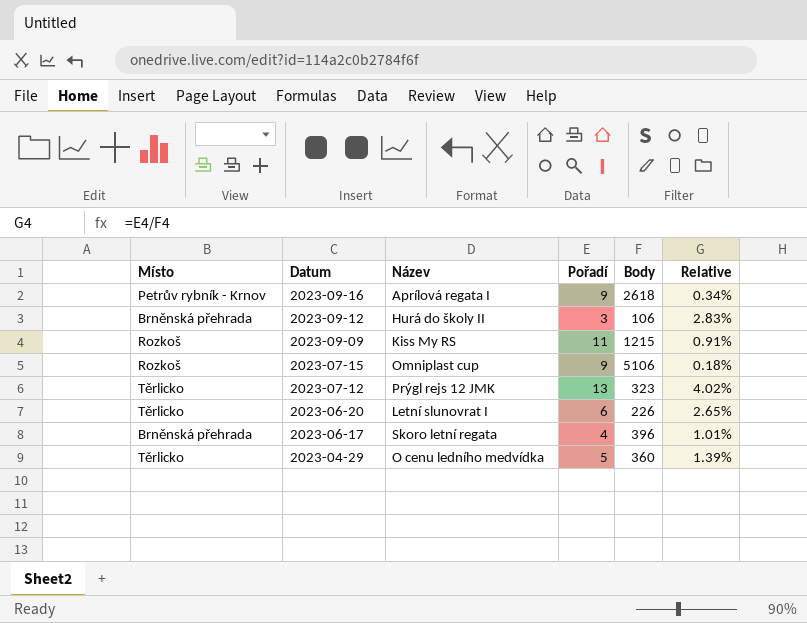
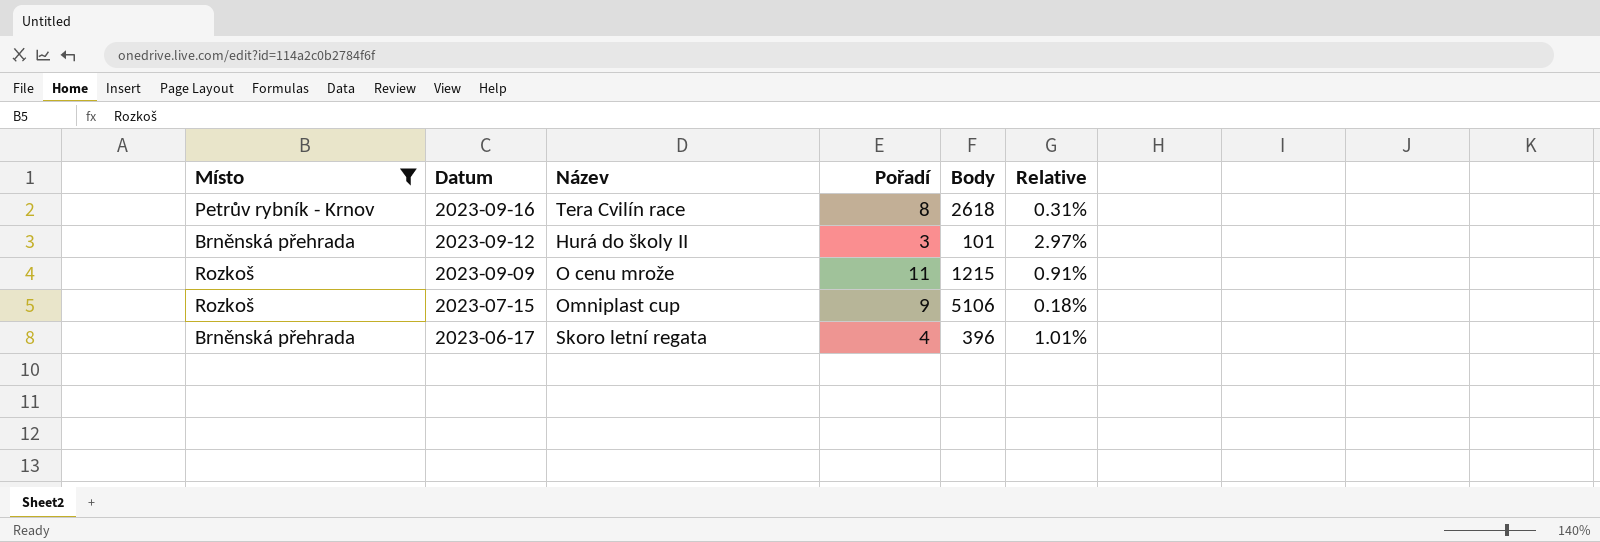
filter: none -> Místo != Těrlicko
2023-09-16 | Název: Aprílová regata I -> Tera Cvilín race
2023-09-16 | Pořadí: 9 -> 8
2023-09-16 | Relative: 0.34% -> 0.31%
2023-09-12 | Body: 106 -> 101
2023-09-12 | Relative: 2.83% -> 2.97%
2023-09-09 | Název: Kiss My RS -> O cenu mrože

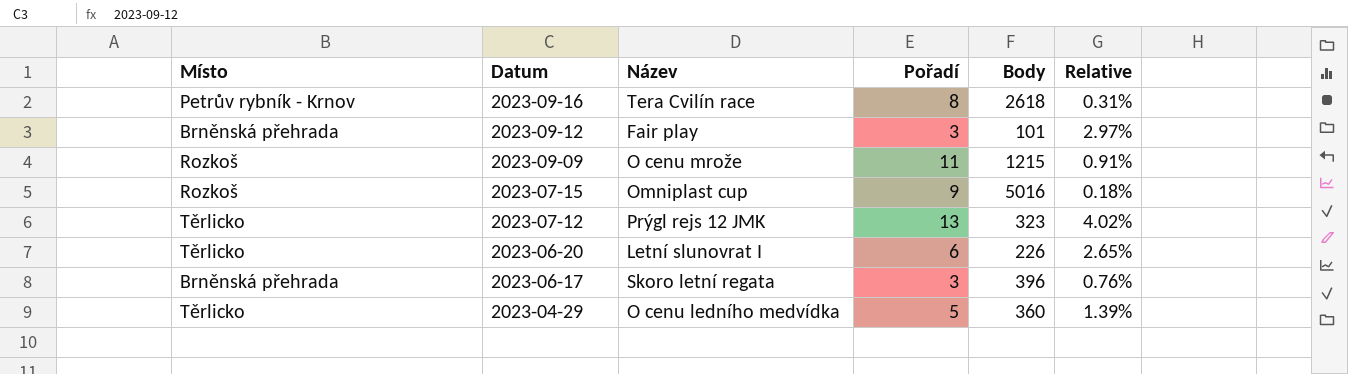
filter: Místo != Těrlicko -> none
2023-09-12 | Název: Hurá do školy II -> Fair play
2023-07-15 | Body: 5106 -> 5016
2023-06-17 | Pořadí: 4 -> 3
2023-06-17 | Relative: 1.01% -> 0.76%

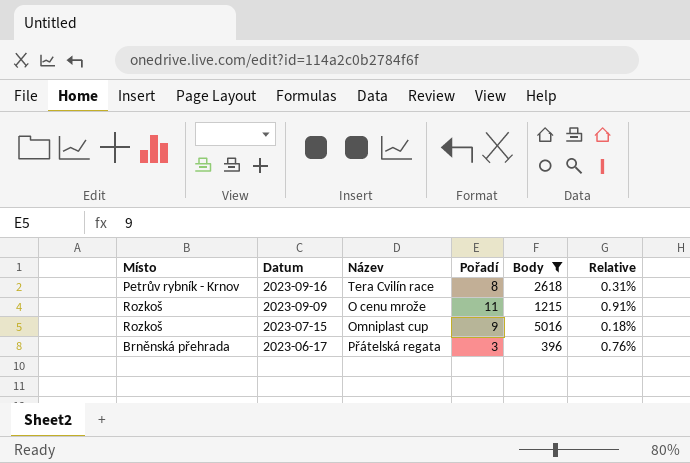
filter: none -> Body >= 396
2023-06-17 | Název: Skoro letní regata -> Přátelská regata

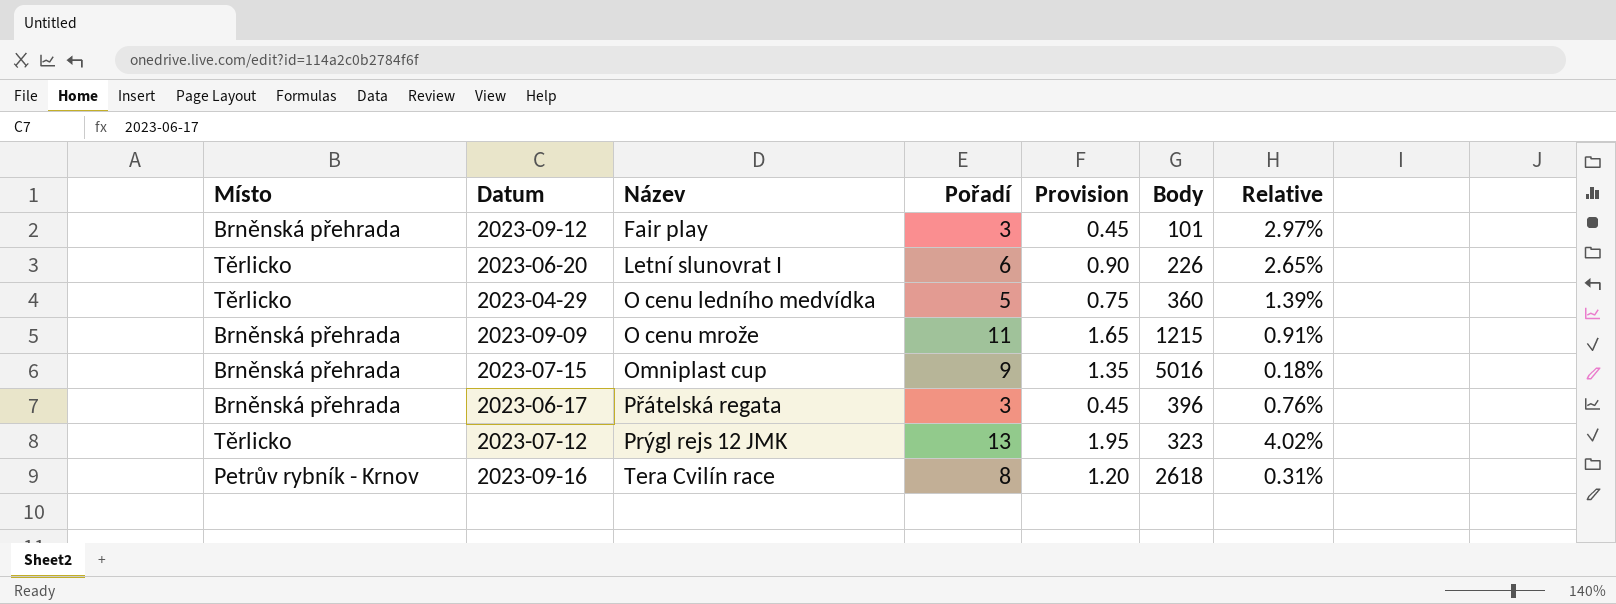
filter: Body >= 396 -> none
row order: Datum descending -> Název ascending
column Provision | formula: none -> [Pořadí] * 0.15
2023-09-09 | Místo: Rozkoš -> Brněnská přehrada
2023-07-15 | Místo: Rozkoš -> Brněnská přehrada

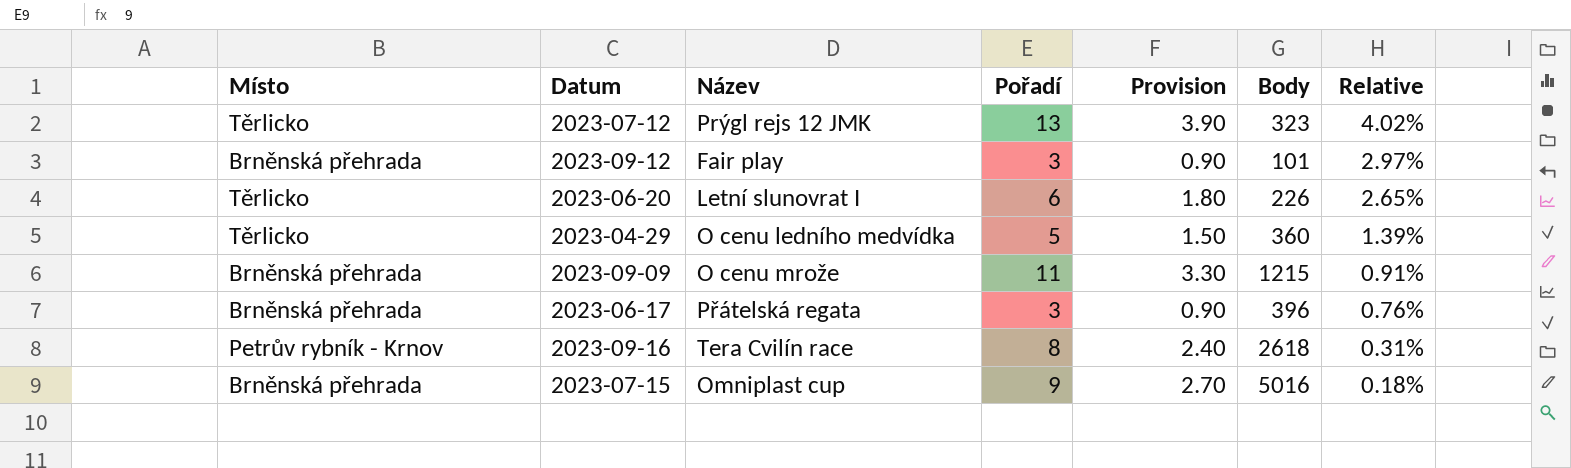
row order: Název ascending -> Relative descending
column Provision | formula: [Pořadí] * 0.15 -> [Pořadí] * 0.3

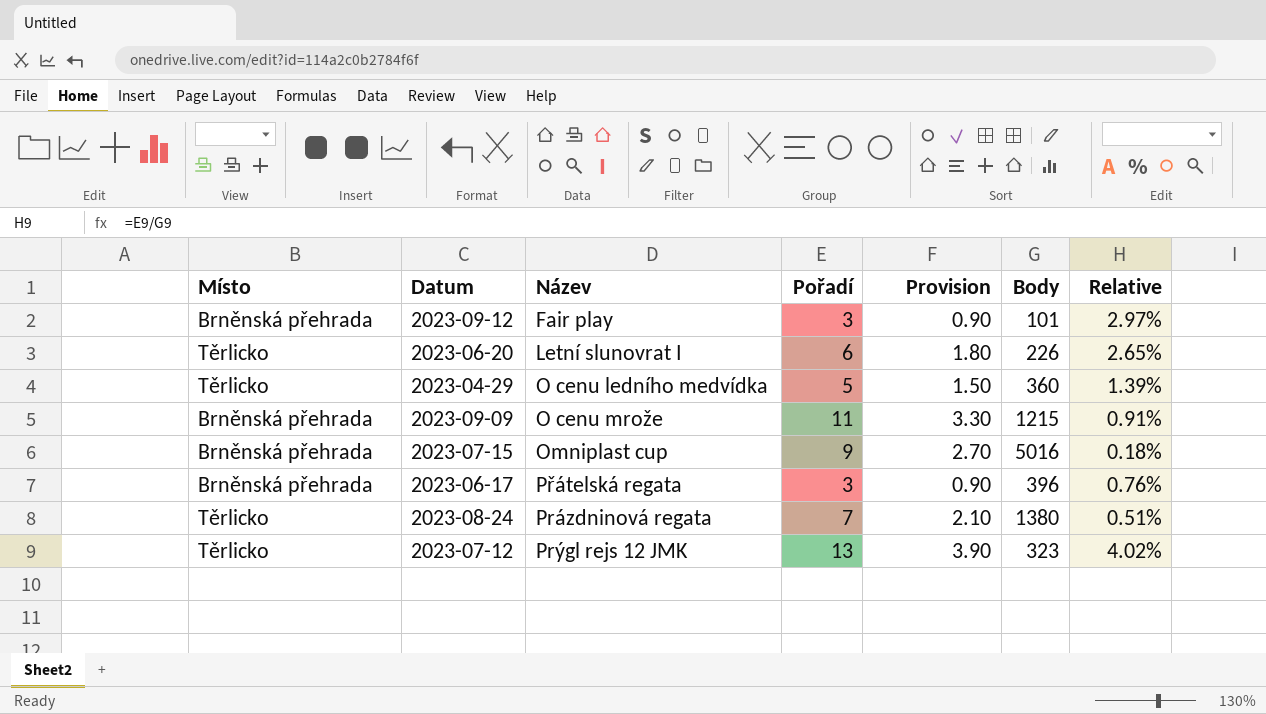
row order: Relative descending -> Název ascending
row 2023-09-16: Petrův rybník - Krnov | Tera Cvilín race | 8 | 2.40 | 2618 | 0.31% -> none
row 2023-08-24: none -> Těrlicko | Prázdninová regata | 7 | 2.10 | 1380 | 0.51%

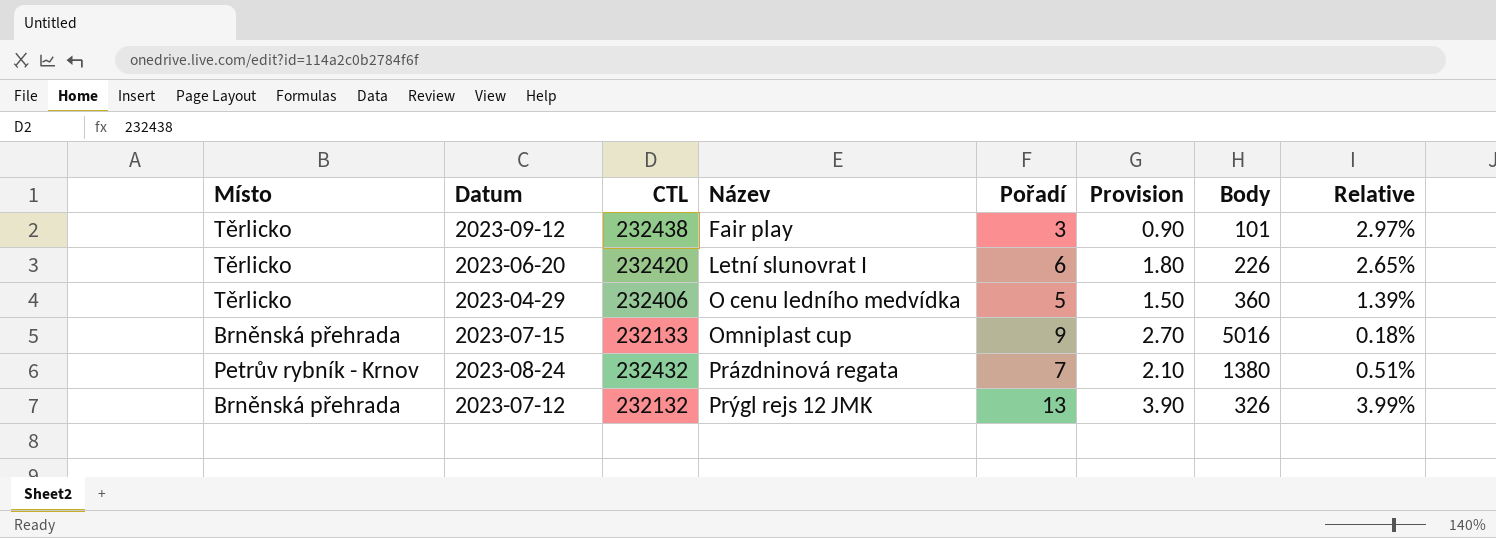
column CTL | position: none -> 3
row 2023-09-09: Brněnská přehrada | O cenu mrože | 11 | 3.30 | 1215 | 0.91% -> none
row 2023-06-17: Brněnská přehrada | Přátelská regata | 3 | 0.90 | 396 | 0.76% -> none
2023-09-12 | Místo: Brněnská přehrada -> Těrlicko
2023-08-24 | Místo: Těrlicko -> Petrův rybník - Krnov
2023-07-12 | Místo: Těrlicko -> Brněnská přehrada
2023-07-12 | Body: 323 -> 326
2023-07-12 | Relative: 4.02% -> 3.99%

